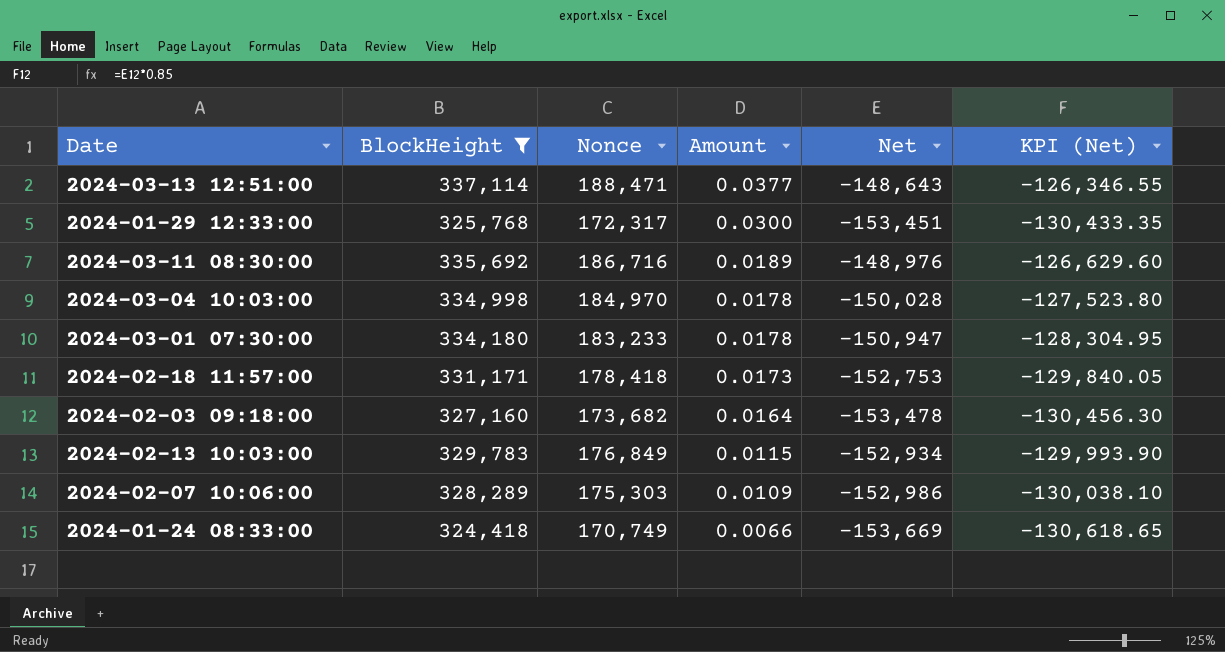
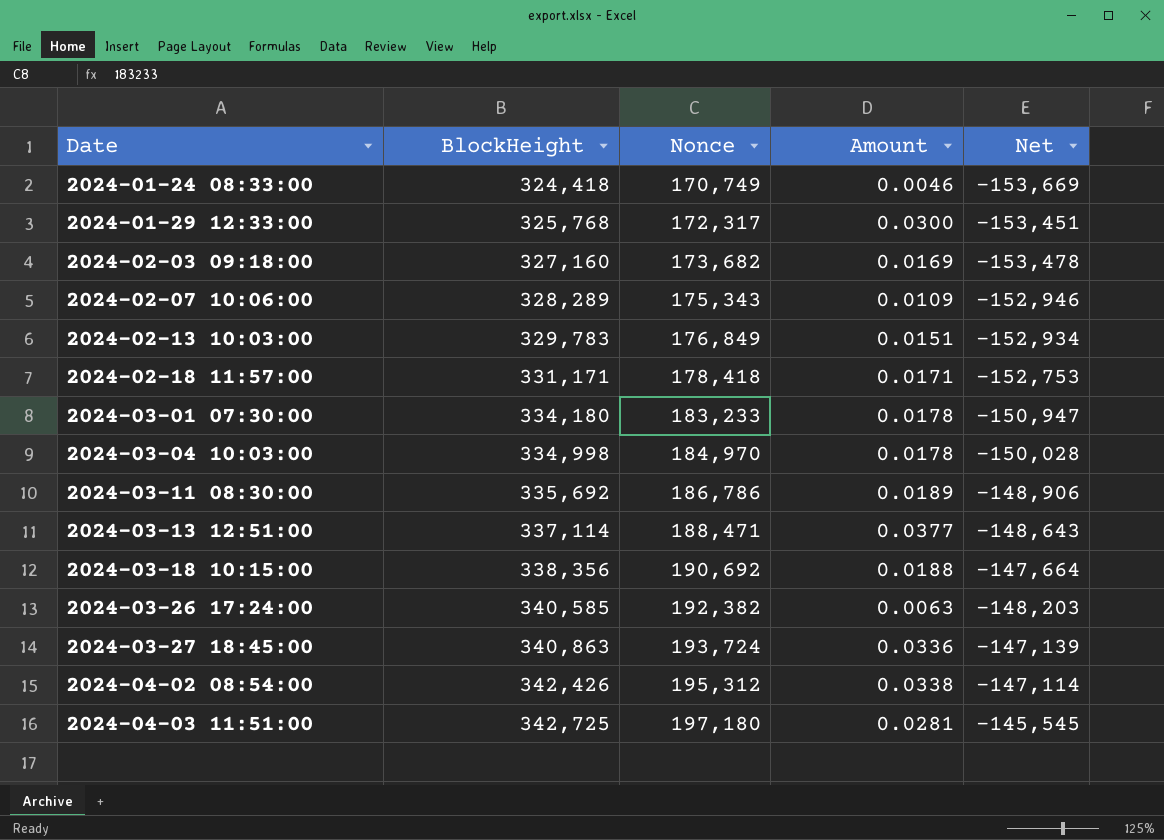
filter: BlockHeight <= 337,114 -> none
row order: Amount descending -> Date ascending
column KPI (Net) | formula: [Net] * 0.85 -> none
2024-01-24 08:33:00 | Amount: 0.0066 -> 0.0046
2024-02-03 09:18:00 | Amount: 0.0164 -> 0.0169
2024-02-07 10:06:00 | Nonce: 175,303 -> 175,343
2024-02-07 10:06:00 | Net: -152,986 -> -152,946
2024-02-13 10:03:00 | Amount: 0.0115 -> 0.0151
2024-02-18 11:57:00 | Amount: 0.0173 -> 0.0171
2024-03-11 08:30:00 | Nonce: 186,716 -> 186,786
2024-03-11 08:30:00 | Net: -148,976 -> -148,906

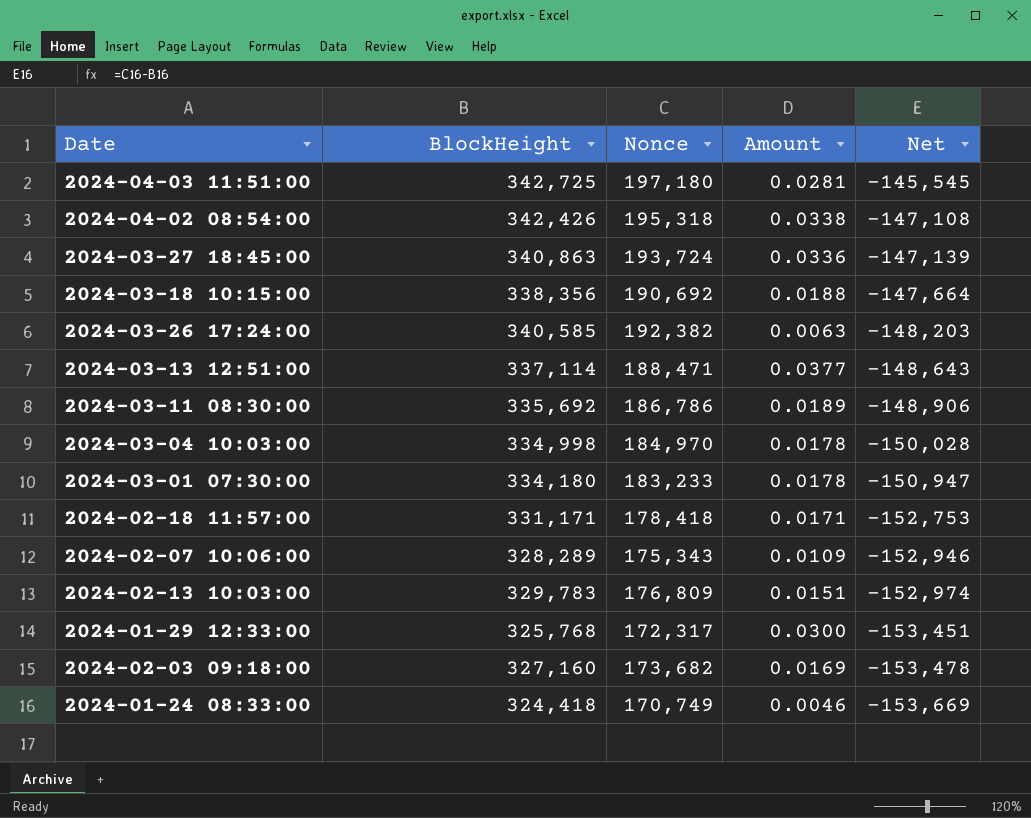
row order: Date ascending -> Net descending
2024-04-02 08:54:00 | Nonce: 195,312 -> 195,318
2024-04-02 08:54:00 | Net: -147,114 -> -147,108
2024-02-13 10:03:00 | Nonce: 176,849 -> 176,809
2024-02-13 10:03:00 | Net: -152,934 -> -152,974

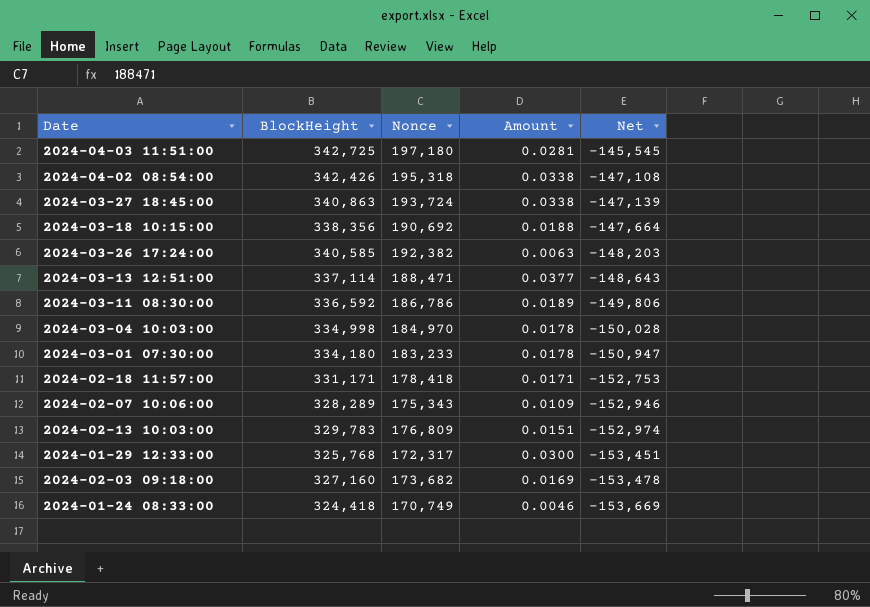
2024-03-27 18:45:00 | Amount: 0.0336 -> 0.0338
2024-03-11 08:30:00 | BlockHeight: 335,692 -> 336,592
2024-03-11 08:30:00 | Net: -148,906 -> -149,806

